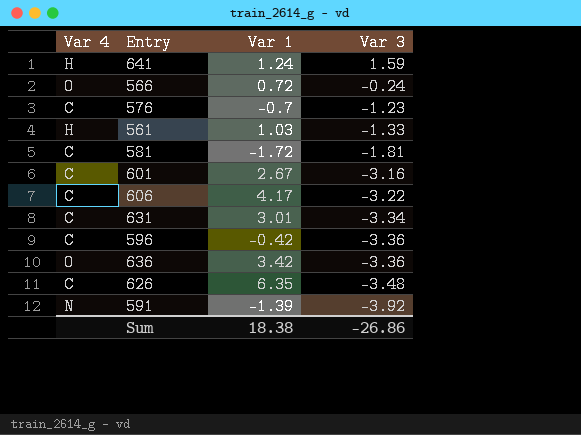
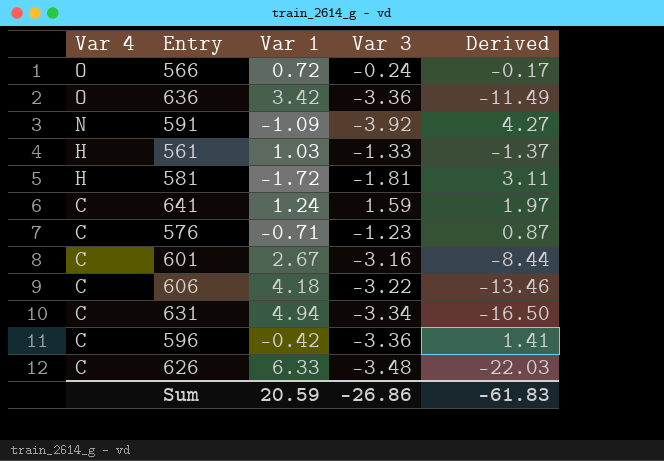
row order: Var 3 descending -> Var 4 descending
column Derived | formula: none -> [Var 1] * [Var 3]
591 | Var 1: -1.39 -> -1.09
581 | Var 4: C -> H
641 | Var 4: H -> C
576 | Var 1: -0.7 -> -0.71
606 | Var 1: 4.17 -> 4.18
631 | Var 1: 3.01 -> 4.94
626 | Var 1: 6.35 -> 6.33
Sum | Var 1: 18.38 -> 20.59

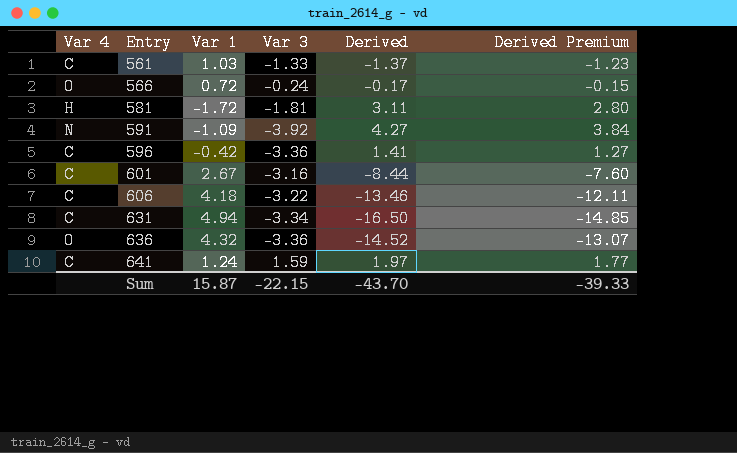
row order: Var 4 descending -> Entry ascending
column Derived Premium | formula: none -> [Derived] * 0.9
row 576: C | -0.71 | -1.23 | 0.87 -> none
row 626: C | 6.33 | -3.48 | -22.03 -> none
561 | Var 4: H -> C
636 | Var 1: 3.42 -> 4.32
636 | Derived: -11.49 -> -14.52
Sum | Var 1: 20.59 -> 15.87
Sum | Var 3: -26.86 -> -22.15
Sum | Derived: -61.83 -> -43.70

